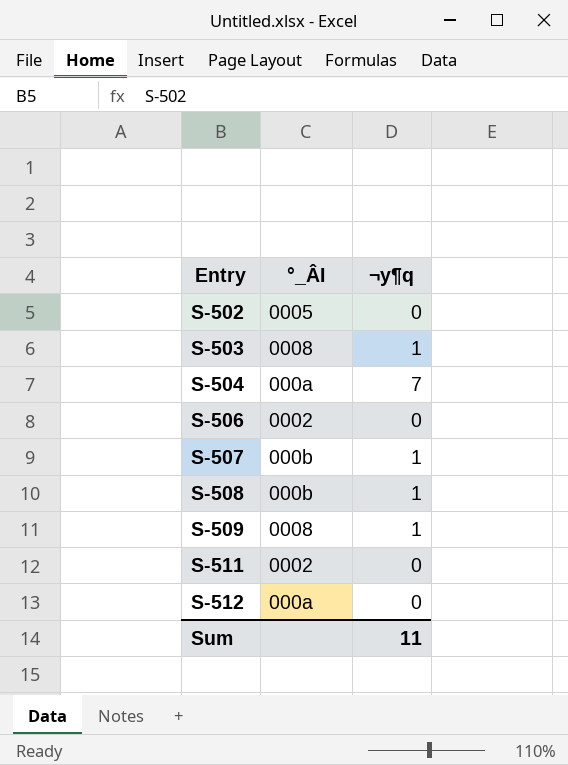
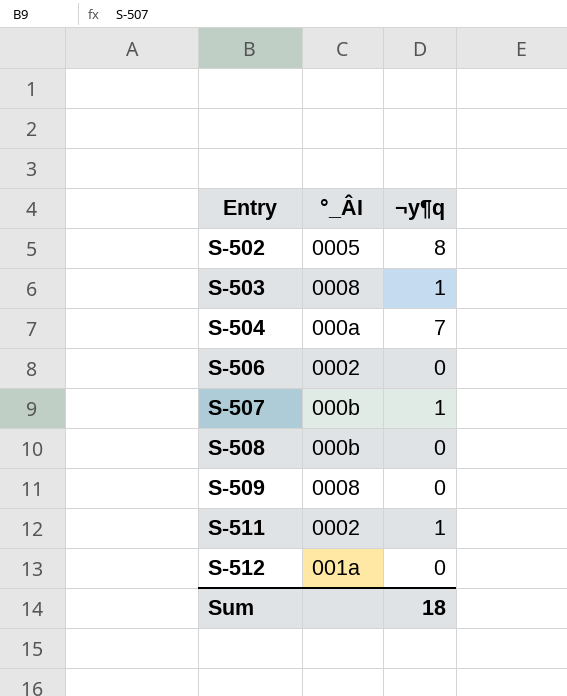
S-502 | ¬y¶q: 0 -> 8
S-508 | ¬y¶q: 1 -> 0
S-509 | ¬y¶q: 1 -> 0
S-511 | ¬y¶q: 0 -> 1
S-512 | °_ÂI: 000a -> 001a
Sum | ¬y¶q: 11 -> 18

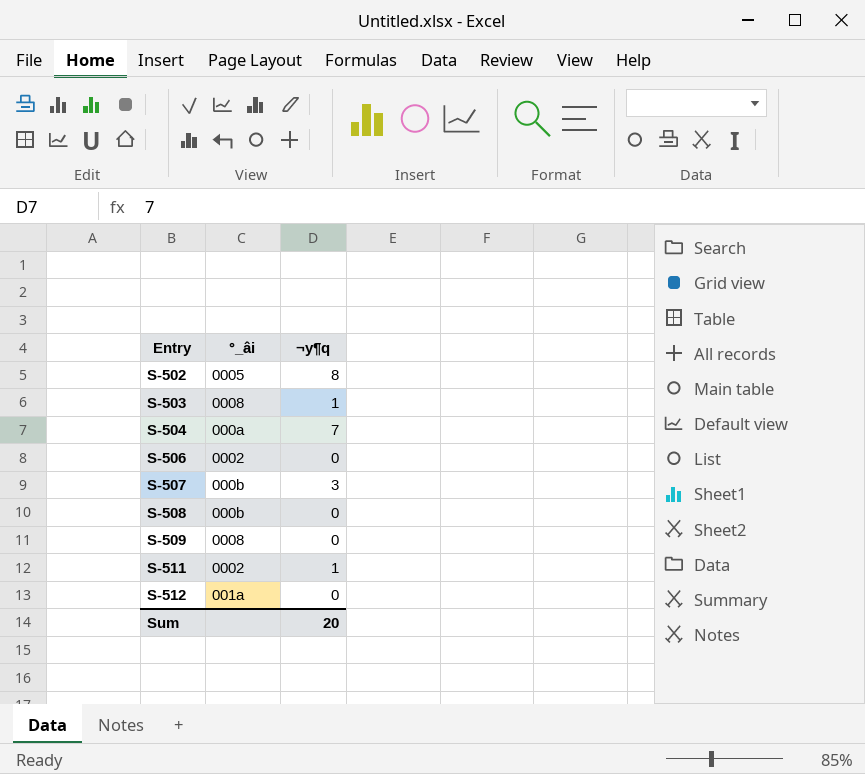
column name: °_ÂI -> °_âi
S-507 | ¬y¶q: 1 -> 3
Sum | ¬y¶q: 18 -> 20

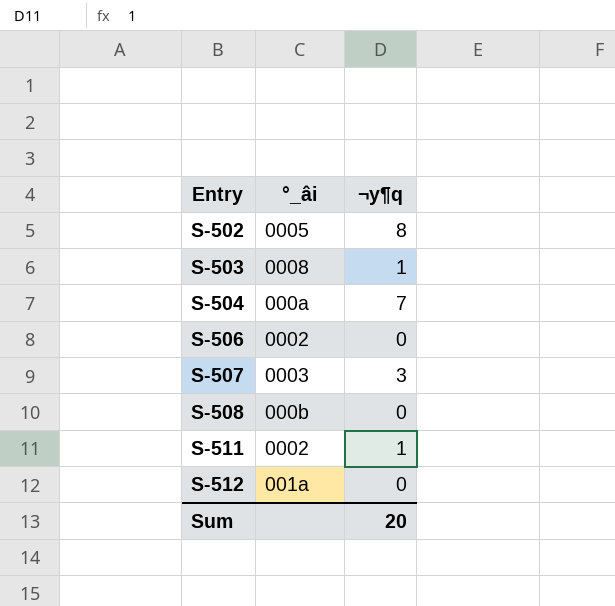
row S-509: 0008 | 0 -> none
S-507 | °_âi: 000b -> 0003

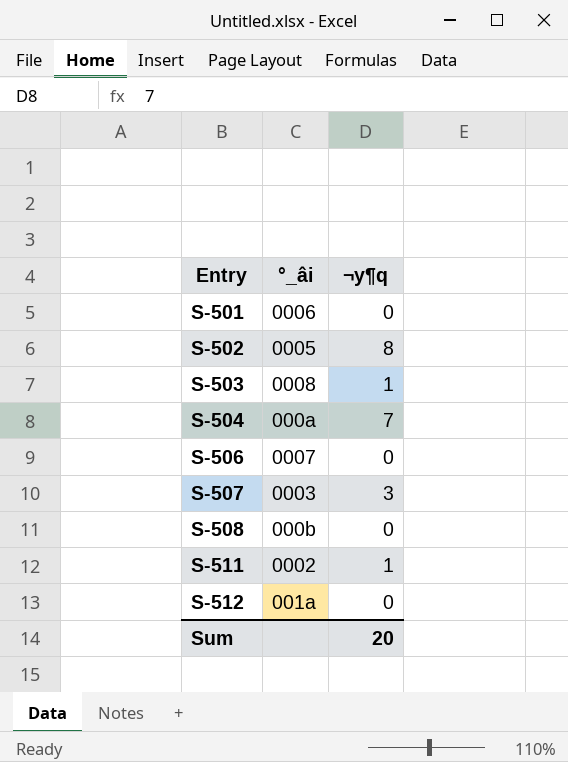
row S-501: none -> 0006 | 0
S-506 | °_âi: 0002 -> 0007

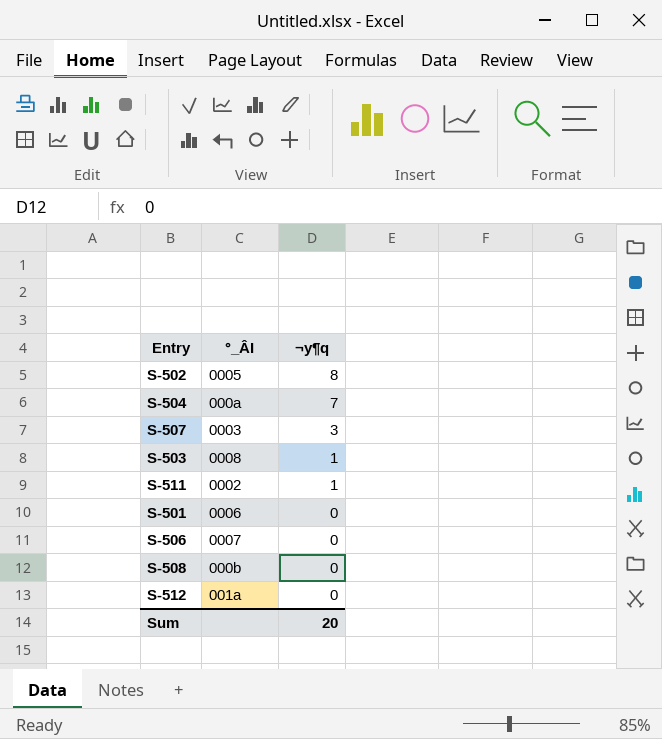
row order: Entry ascending -> ¬y¶q descending
column name: °_âi -> °_ÂI

